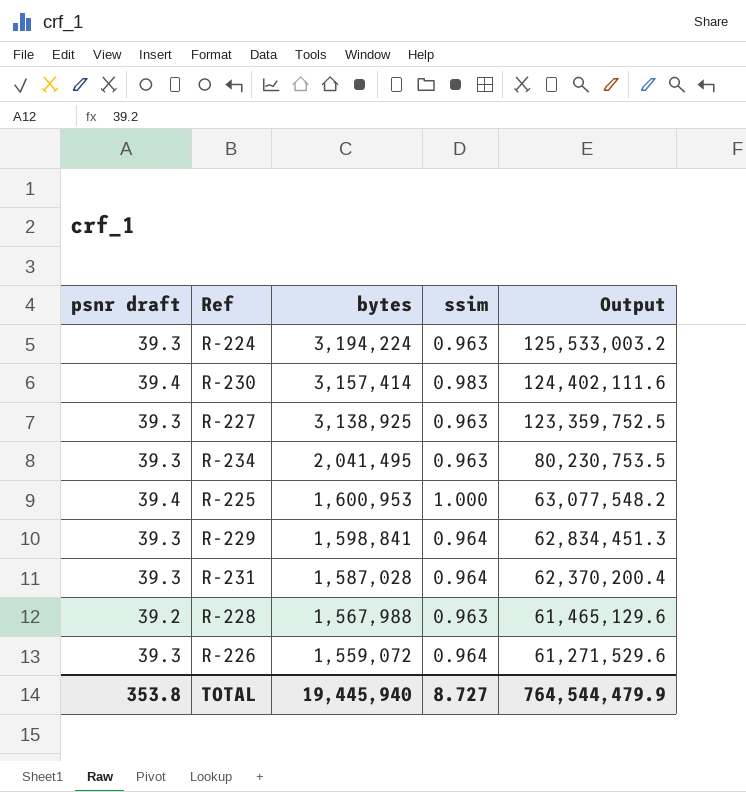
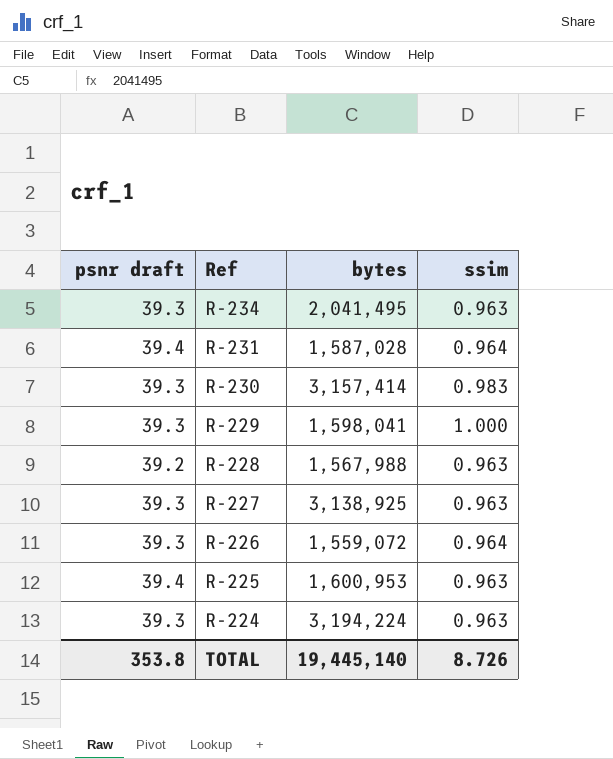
row order: bytes descending -> Ref descending
column Output | formula: [psnr draft] * [bytes] -> none
R-231 | psnr draft: 39.3 -> 39.4
R-230 | psnr draft: 39.4 -> 39.3
R-229 | bytes: 1,598,841 -> 1,598,041
R-229 | ssim: 0.964 -> 1.000
R-225 | ssim: 1.000 -> 0.963
TOTAL | bytes: 19,445,940 -> 19,445,140
TOTAL | ssim: 8.727 -> 8.726

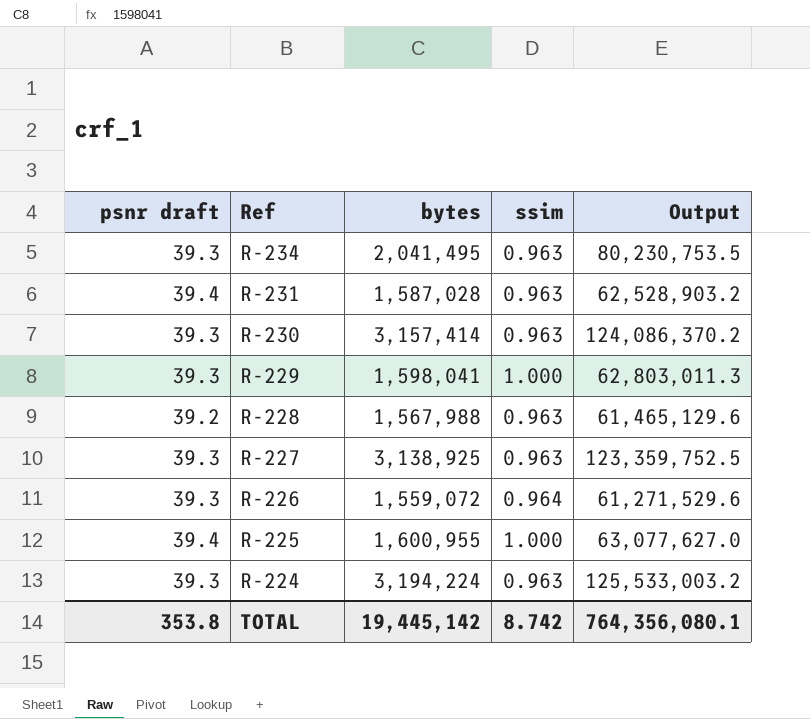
column Output | formula: none -> [psnr draft] * [bytes]
R-231 | ssim: 0.964 -> 0.963
R-230 | ssim: 0.983 -> 0.963
R-225 | bytes: 1,600,953 -> 1,600,955
R-225 | ssim: 0.963 -> 1.000
TOTAL | bytes: 19,445,140 -> 19,445,142
TOTAL | ssim: 8.726 -> 8.742

